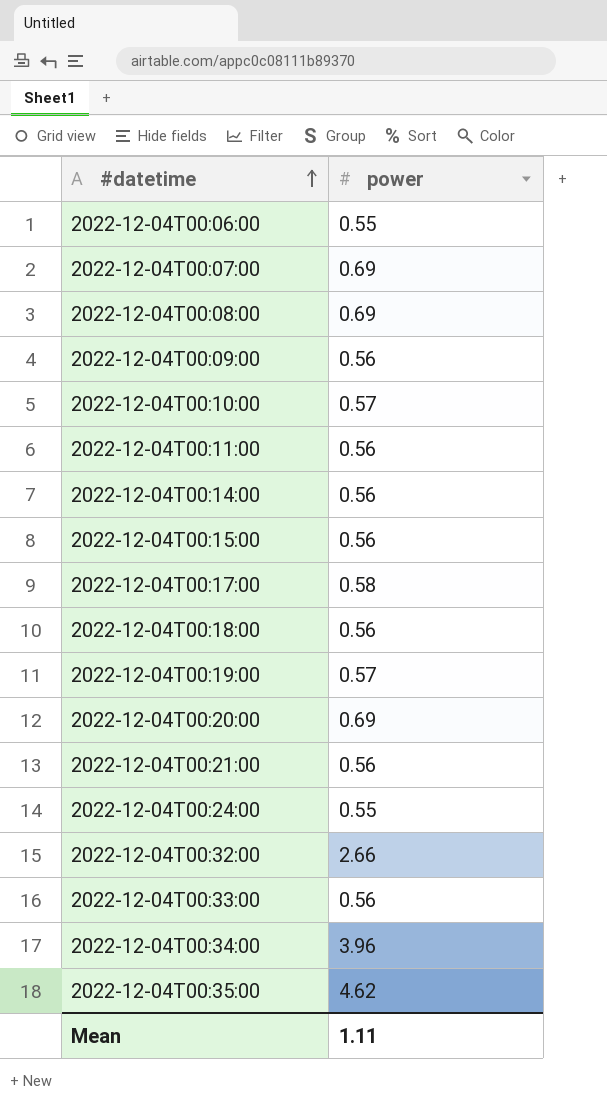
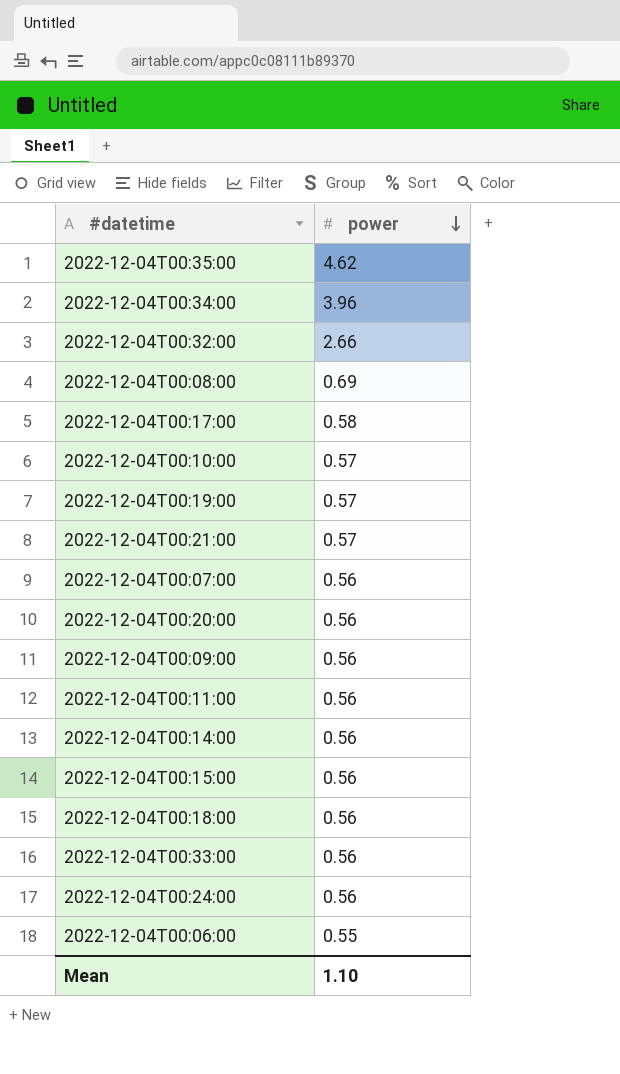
row order: #datetime ascending -> power descending
2022-12-04T00:21:00 | power: 0.56 -> 0.57
2022-12-04T00:07:00 | power: 0.69 -> 0.56
2022-12-04T00:20:00 | power: 0.69 -> 0.56
2022-12-04T00:24:00 | power: 0.55 -> 0.56
Mean | power: 1.11 -> 1.10

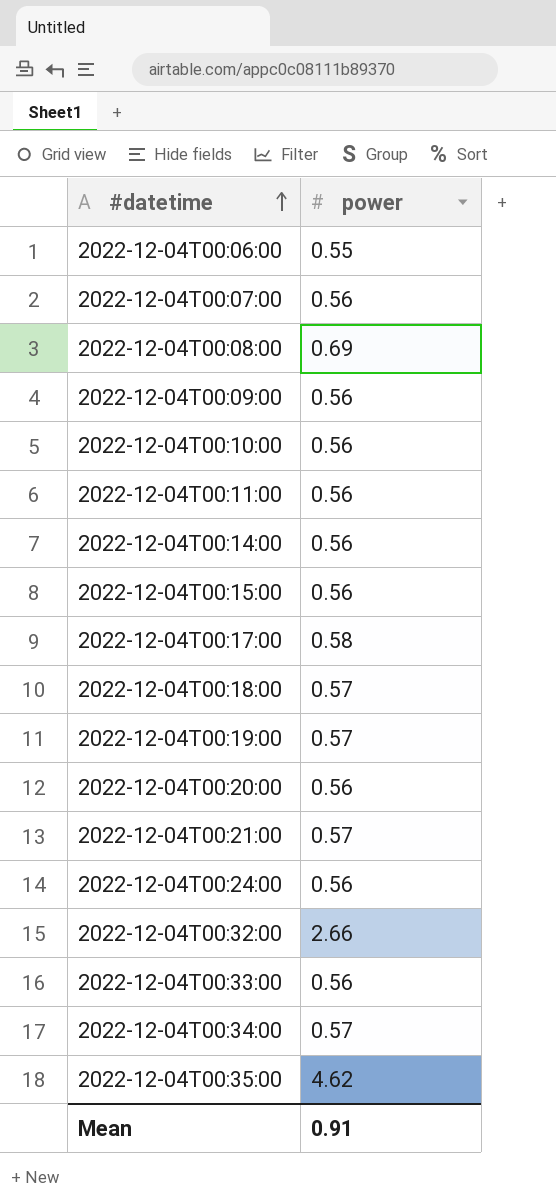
row order: power descending -> #datetime ascending
2022-12-04T00:10:00 | power: 0.57 -> 0.56
2022-12-04T00:18:00 | power: 0.56 -> 0.57
2022-12-04T00:34:00 | power: 3.96 -> 0.57
Mean | power: 1.10 -> 0.91

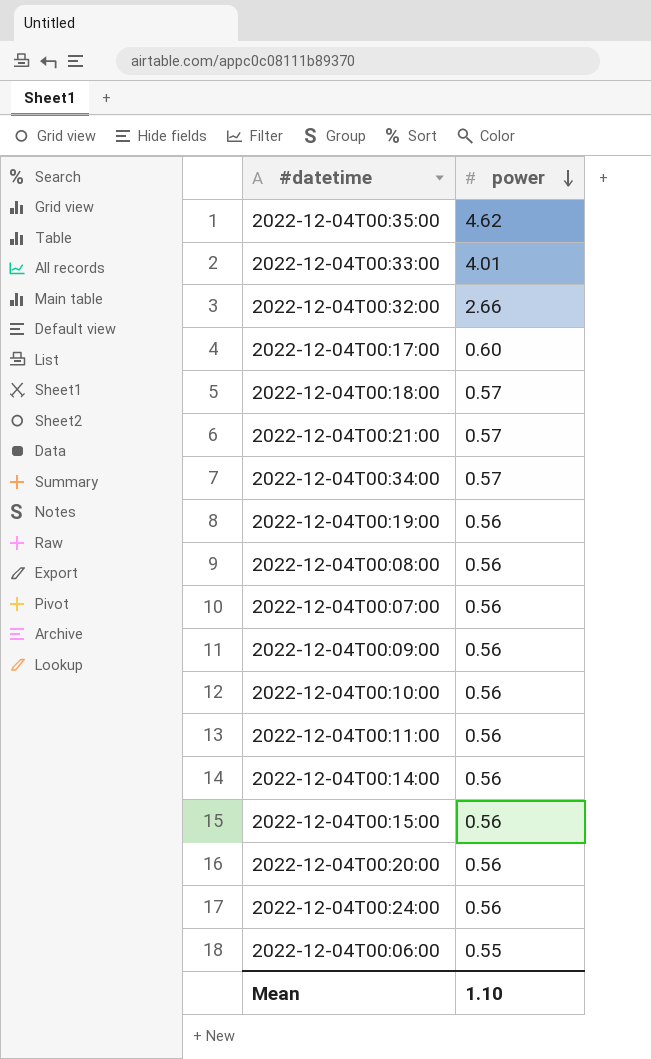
row order: #datetime ascending -> power descending
2022-12-04T00:33:00 | power: 0.56 -> 4.01
2022-12-04T00:17:00 | power: 0.58 -> 0.60
2022-12-04T00:19:00 | power: 0.57 -> 0.56
2022-12-04T00:08:00 | power: 0.69 -> 0.56
Mean | power: 0.91 -> 1.10

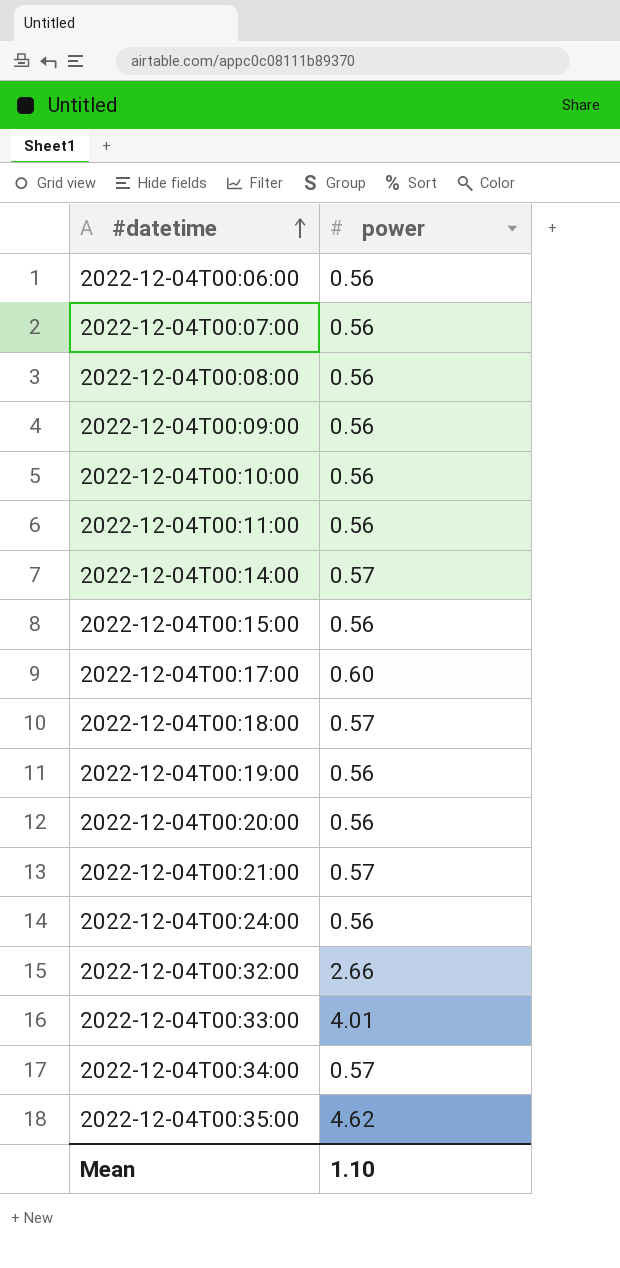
row order: power descending -> #datetime ascending
2022-12-04T00:06:00 | power: 0.55 -> 0.56
2022-12-04T00:14:00 | power: 0.56 -> 0.57

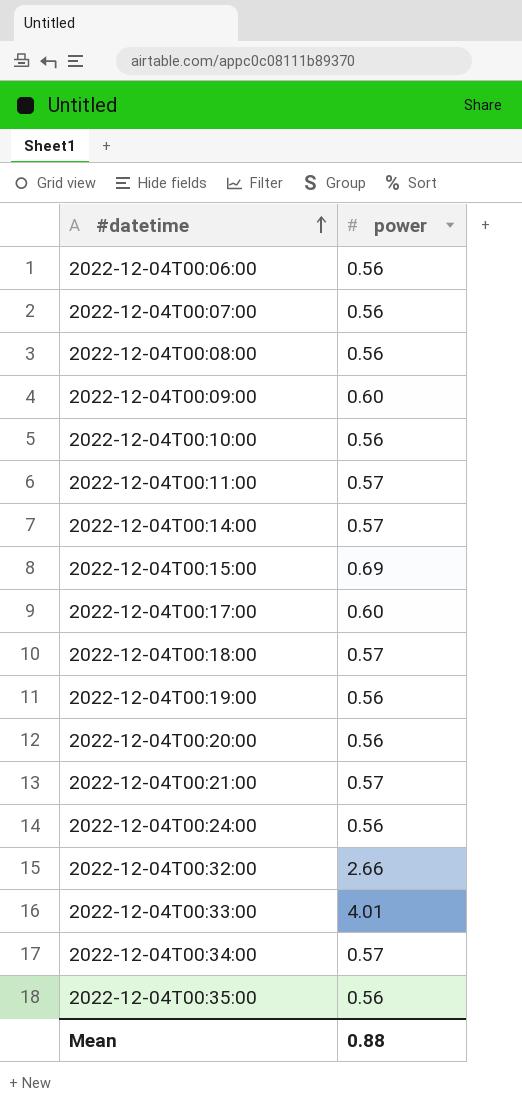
2022-12-04T00:09:00 | power: 0.56 -> 0.60
2022-12-04T00:11:00 | power: 0.56 -> 0.57
2022-12-04T00:15:00 | power: 0.56 -> 0.69
2022-12-04T00:35:00 | power: 4.62 -> 0.56
Mean | power: 1.10 -> 0.88

